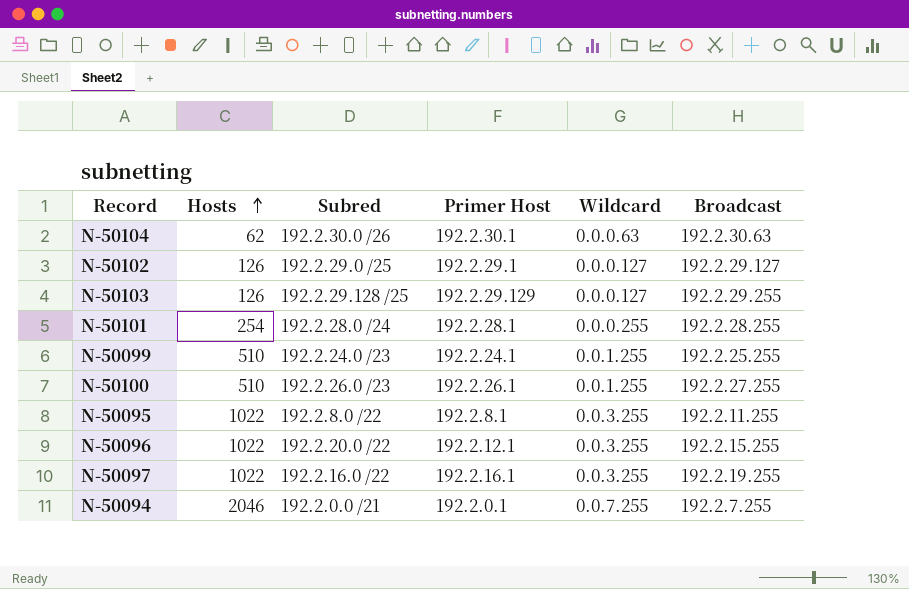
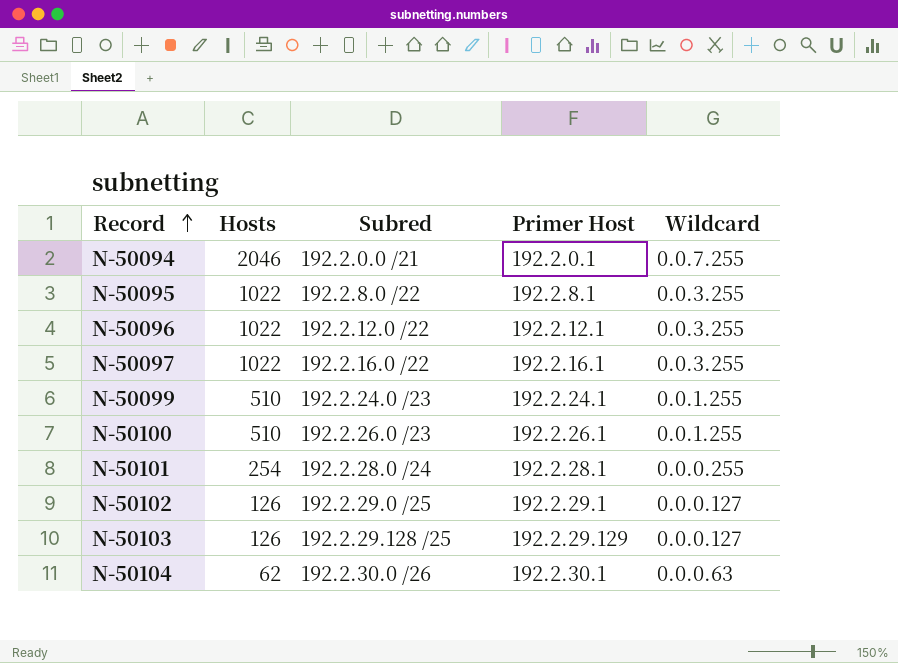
row order: Hosts ascending -> Record ascending
column Broadcast | position: 6 -> none
N-50096 | Subred: 192.2.20.0 /22 -> 192.2.12.0 /22

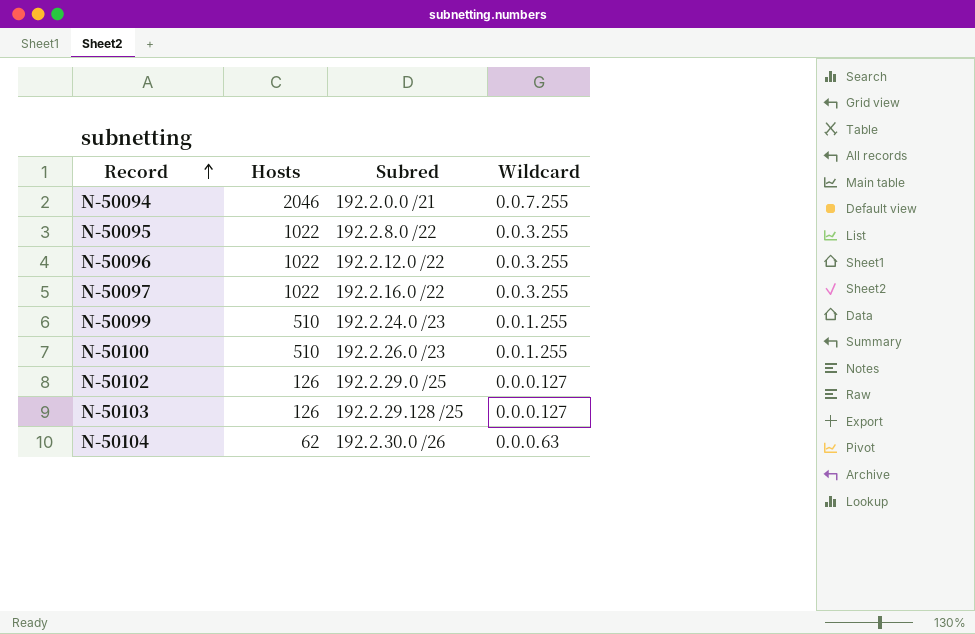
column Primer Host | position: 4 -> none
row N-50101: 254 | 192.2.28.0 /24 | 192.2.28.1 | 0.0.0.255 -> none

